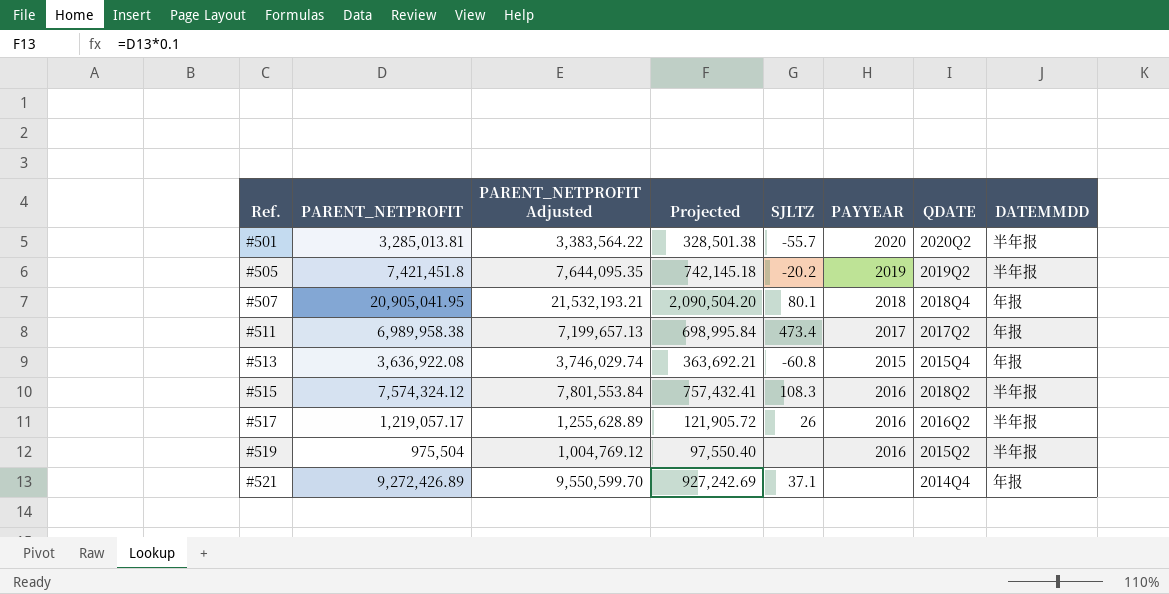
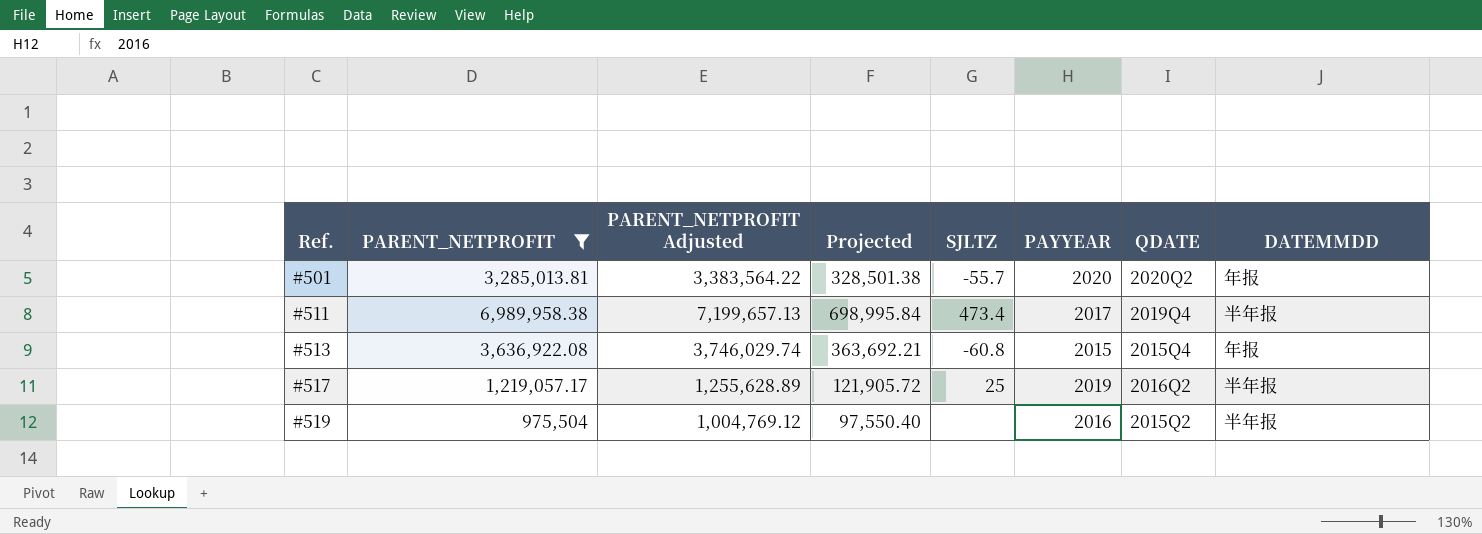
filter: none -> PARENT_NETPROFIT <= 6,989,958.38
#501 | DATEMMDD: 半年报 -> 年报
#511 | QDATE: 2017Q2 -> 2019Q4
#511 | DATEMMDD: 年报 -> 半年报
#517 | SJLTZ: 26 -> 25
#517 | PAYYEAR: 2016 -> 2019

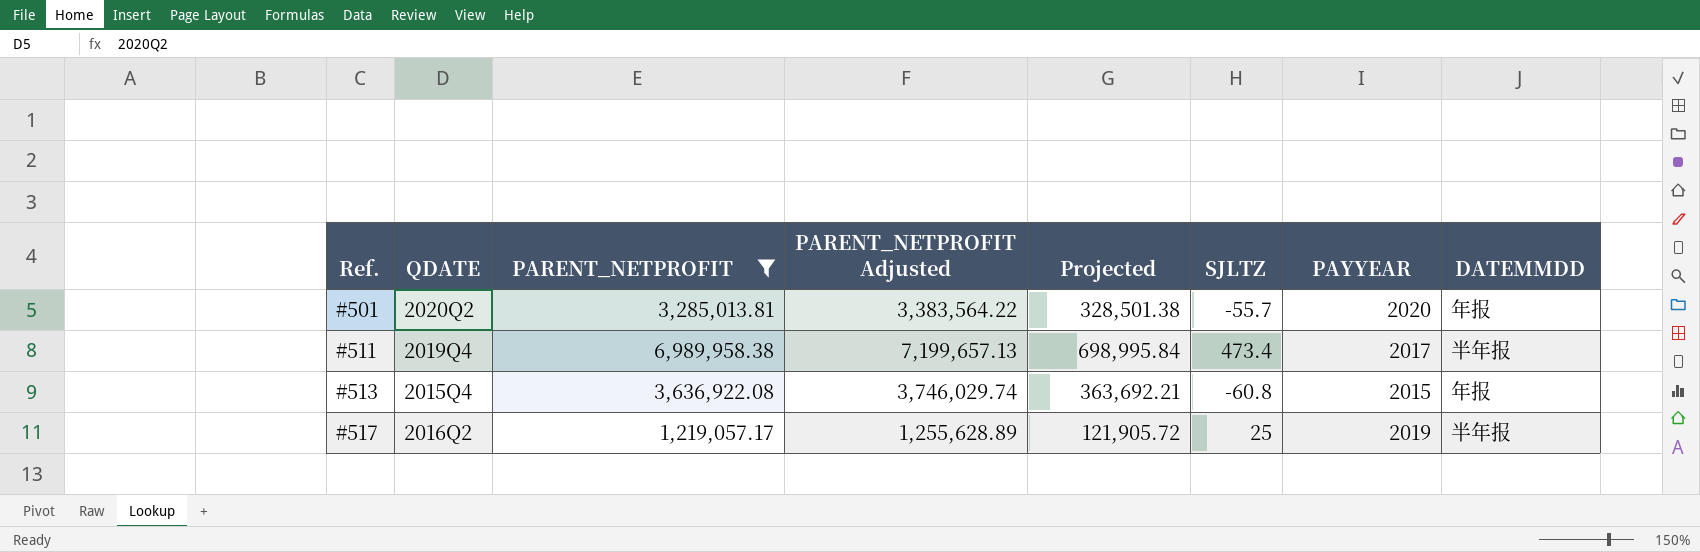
column QDATE | position: 7 -> 2
row #519: 975,504 | 1,004,769.12 | 97,550.40 | none | 2016 | 2015Q2 | 半年报 -> none

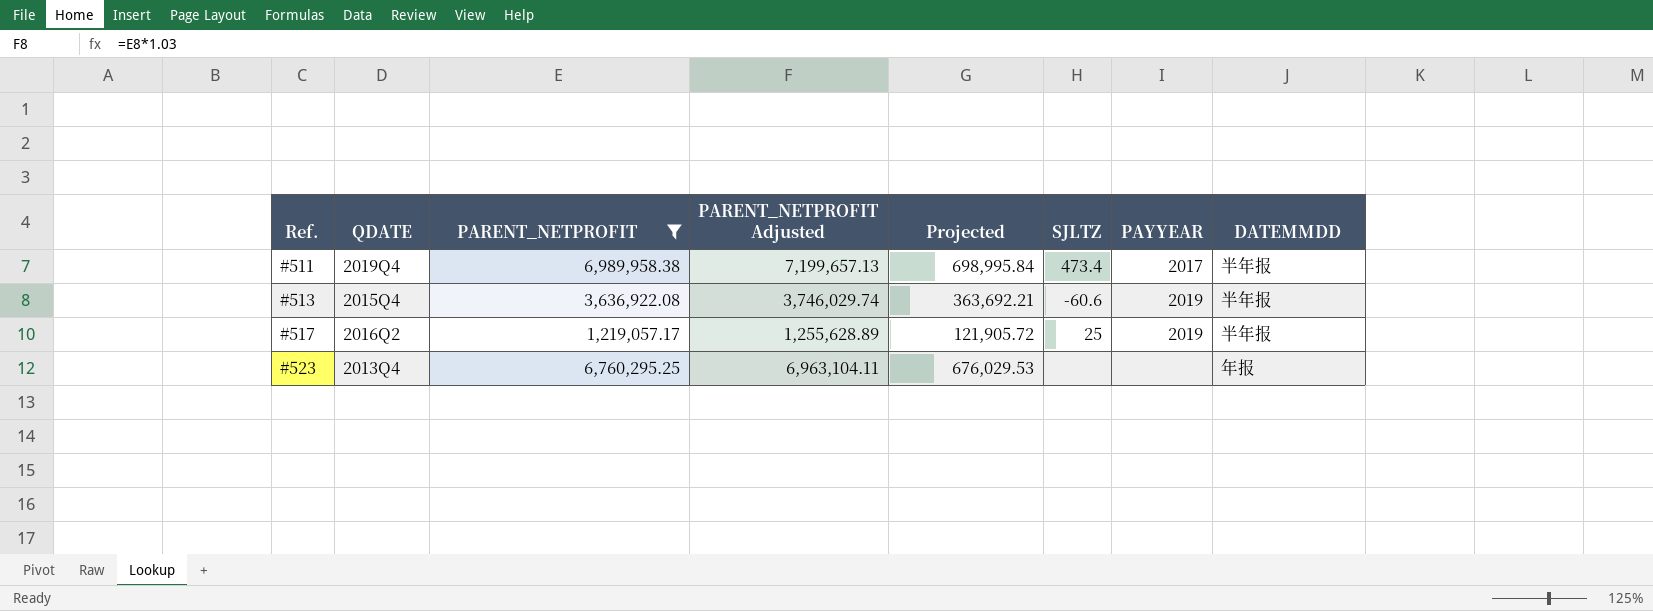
row #501: 2020Q2 | 3,285,013.81 | 3,383,564.22 | 328,501.38 | -55.7 | 2020 | 年报 -> none
#513 | SJLTZ: -60.8 -> -60.6
#513 | PAYYEAR: 2015 -> 2019
#513 | DATEMMDD: 年报 -> 半年报
row #523: none -> 2013Q4 | 6,760,295.25 | 6,963,104.11 | 676,029.53 | none | none | 年报

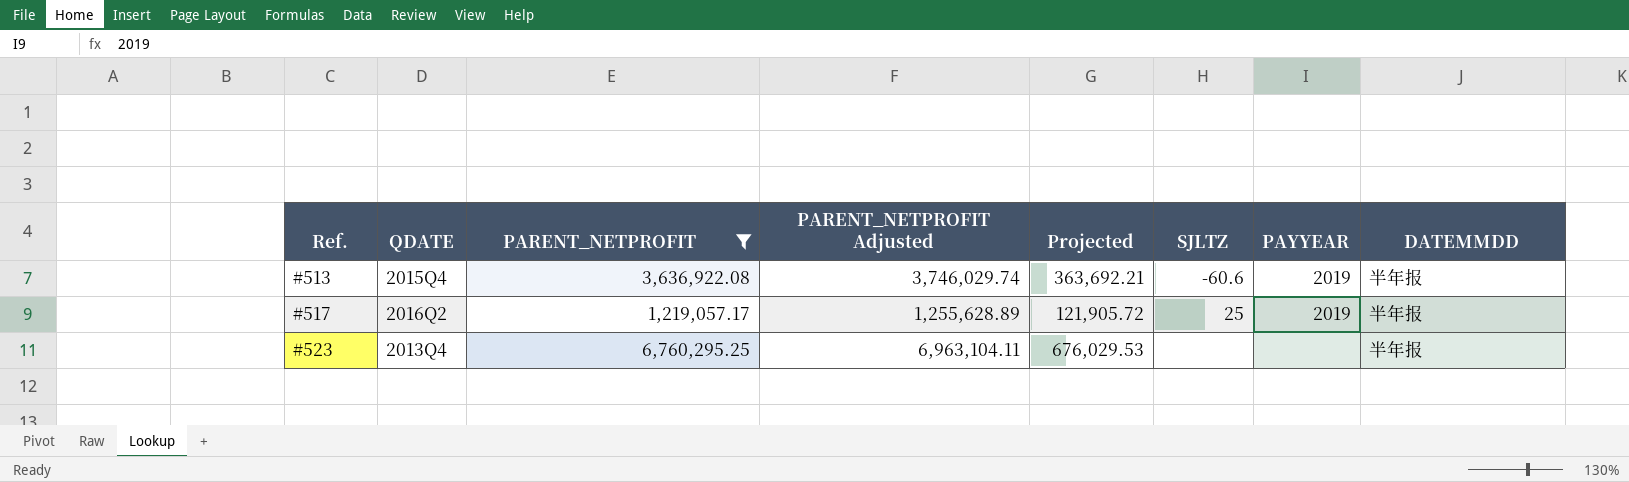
row #511: 2019Q4 | 6,989,958.38 | 7,199,657.13 | 698,995.84 | 473.4 | 2017 | 半年报 -> none
#523 | DATEMMDD: 年报 -> 半年报

